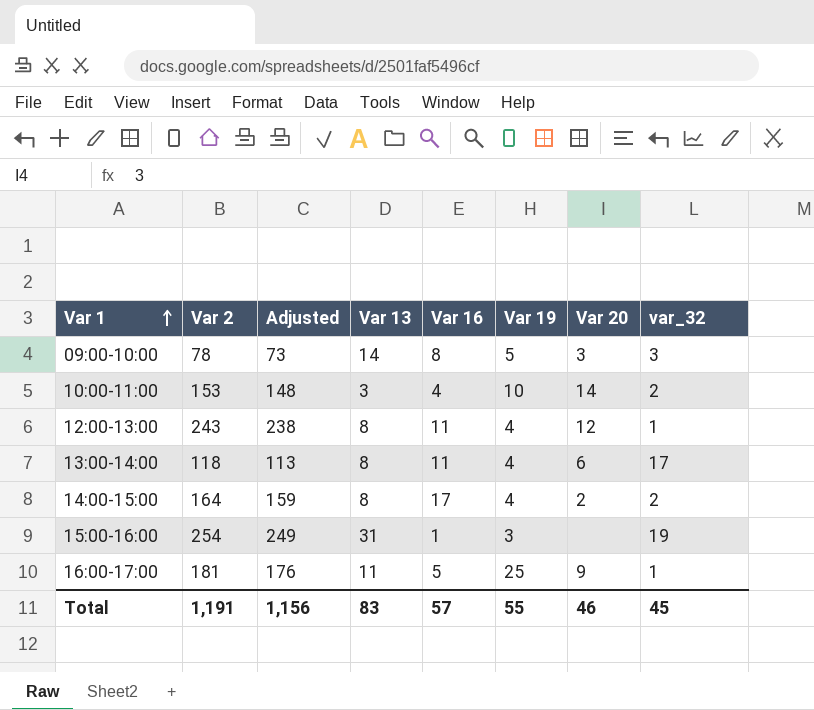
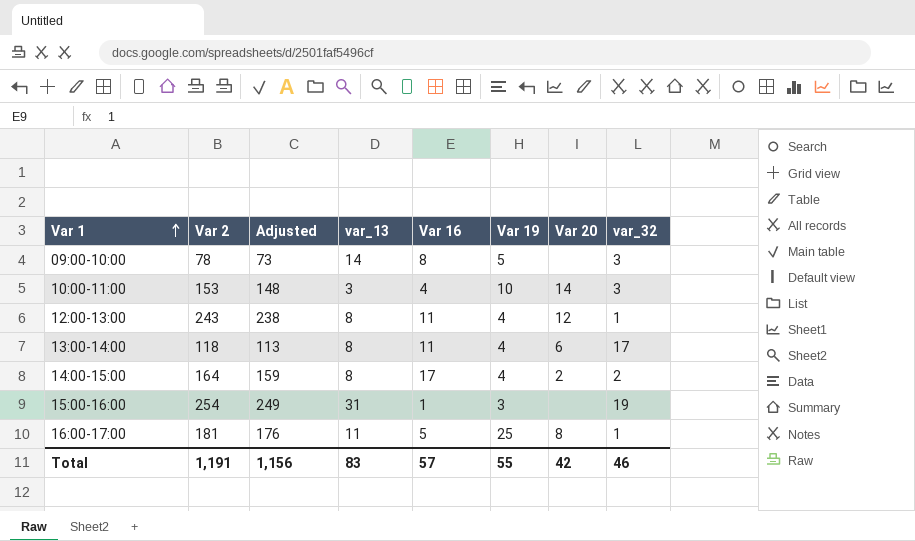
column name: Var 13 -> var_13
09:00-10:00 | Var 20: 3 -> none
10:00-11:00 | var_32: 2 -> 3
16:00-17:00 | Var 20: 9 -> 8
Total | Var 20: 46 -> 42
Total | var_32: 45 -> 46

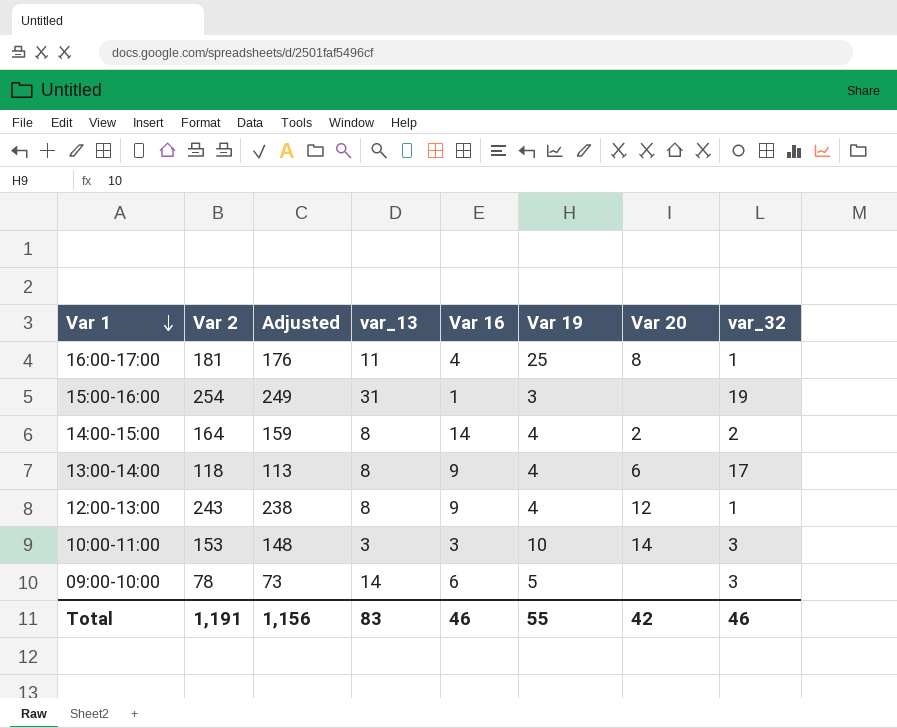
row order: Var 1 ascending -> Var 1 descending
16:00-17:00 | Var 16: 5 -> 4
14:00-15:00 | Var 16: 17 -> 14
13:00-14:00 | Var 16: 11 -> 9
12:00-13:00 | Var 16: 11 -> 9
10:00-11:00 | Var 16: 4 -> 3
09:00-10:00 | Var 16: 8 -> 6
Total | Var 16: 57 -> 46

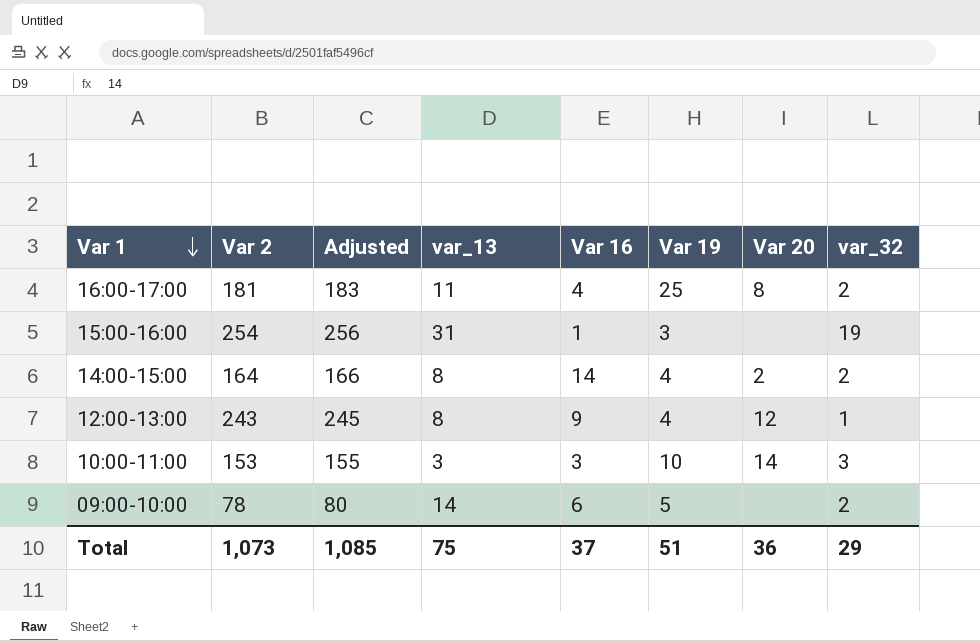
column Adjusted | formula: [Var 2] - 5 -> [Var 2] + 2
row 13:00-14:00: 118 | 113 | 8 | 9 | 4 | 6 | 17 -> none
16:00-17:00 | var_32: 1 -> 2
09:00-10:00 | var_32: 3 -> 2
Total | Var 2: 1,191 -> 1,073
Total | Adjusted: 1,156 -> 1,085
Total | var_13: 83 -> 75
Total | Var 16: 46 -> 37
Total | Var 19: 55 -> 51
Total | Var 20: 42 -> 36
Total | var_32: 46 -> 29

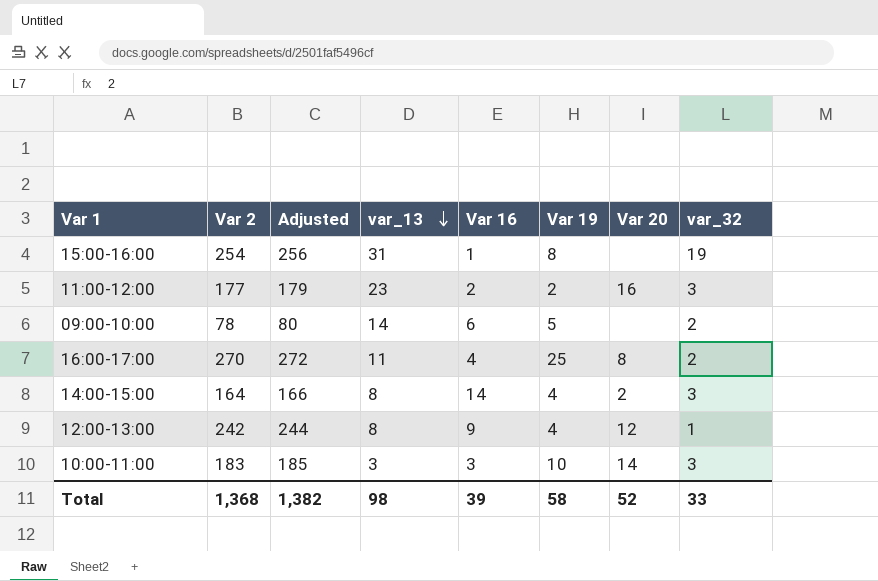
row order: Var 1 descending -> var_13 descending
15:00-16:00 | Var 19: 3 -> 8
row 11:00-12:00: none -> 177 | 179 | 23 | 2 | 2 | 16 | 3
16:00-17:00 | Var 2: 181 -> 270
16:00-17:00 | Adjusted: 183 -> 272
14:00-15:00 | var_32: 2 -> 3
12:00-13:00 | Var 2: 243 -> 242
12:00-13:00 | Adjusted: 245 -> 244
10:00-11:00 | Var 2: 153 -> 183
10:00-11:00 | Adjusted: 155 -> 185
Total | Var 2: 1,073 -> 1,368
Total | Adjusted: 1,085 -> 1,382
Total | var_13: 75 -> 98
Total | Var 16: 37 -> 39
Total | Var 19: 51 -> 58
Total | Var 20: 36 -> 52
Total | var_32: 29 -> 33

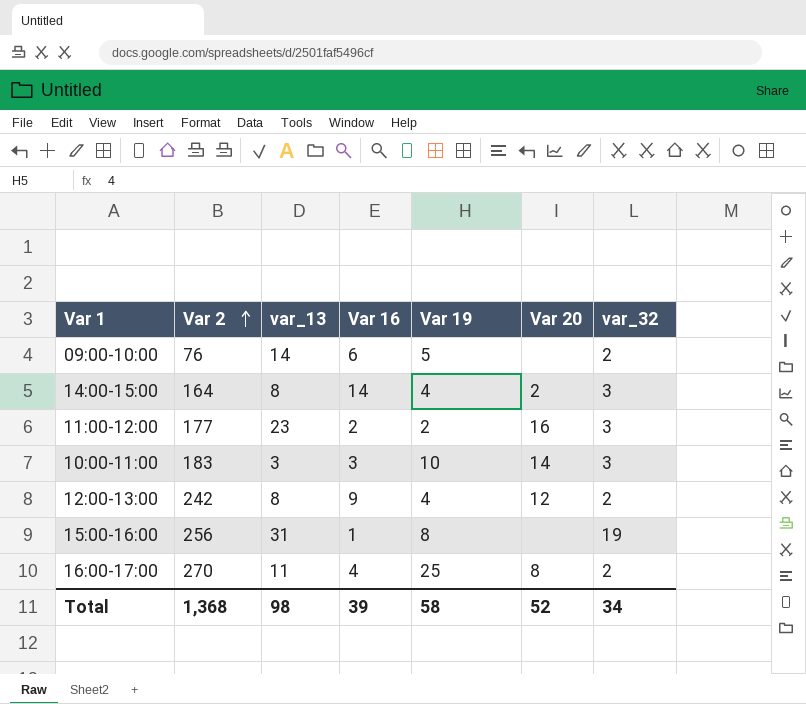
row order: var_13 descending -> Var 2 ascending
column Adjusted | formula: [Var 2] + 2 -> none
09:00-10:00 | Var 2: 78 -> 76
12:00-13:00 | var_32: 1 -> 2
15:00-16:00 | Var 2: 254 -> 256
Total | var_32: 33 -> 34

